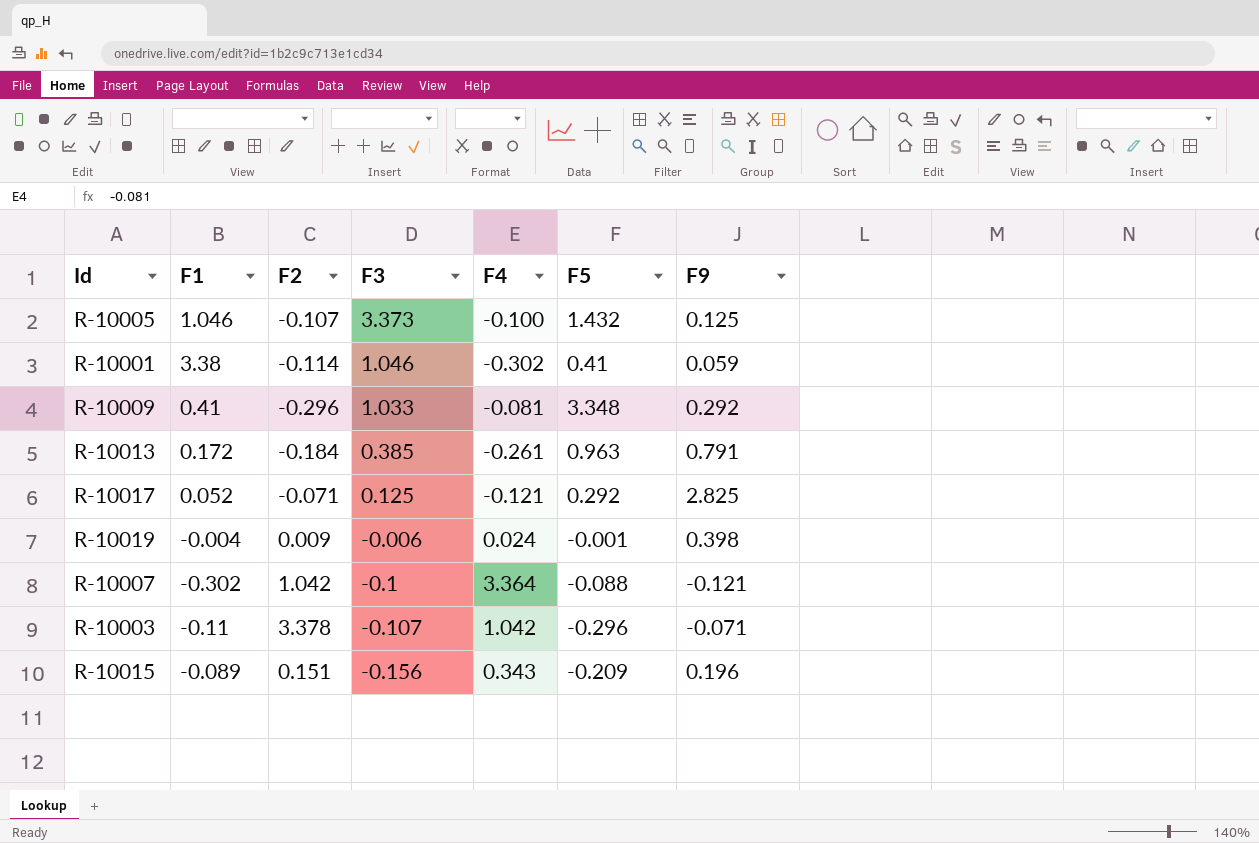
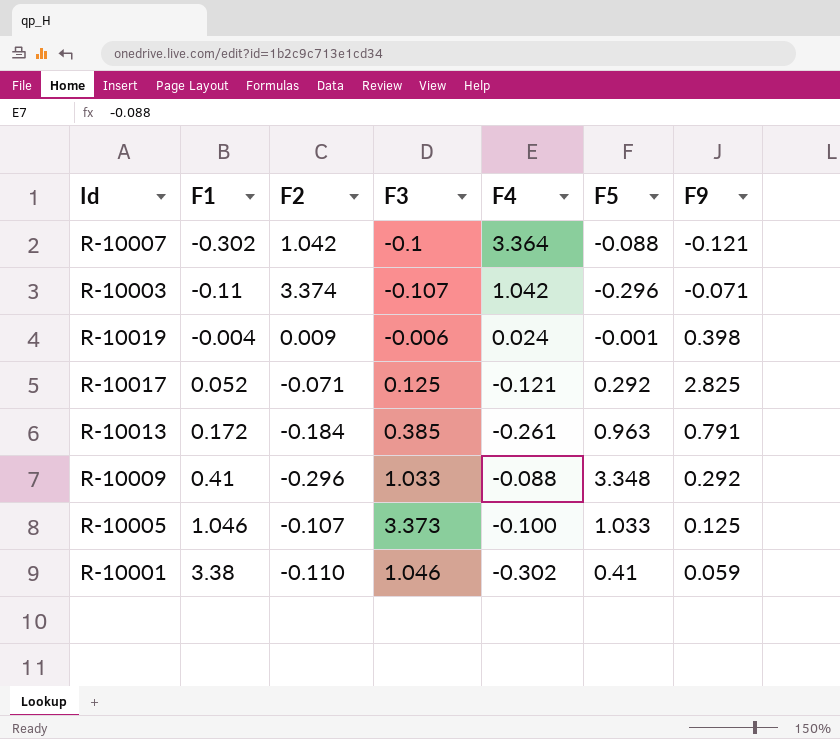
row order: F3 descending -> F1 ascending
row R-10015: -0.089 | 0.151 | -0.156 | 0.343 | -0.209 | 0.196 -> none
R-10003 | F2: 3.378 -> 3.374
R-10009 | F4: -0.081 -> -0.088
R-10005 | F5: 1.432 -> 1.033
R-10001 | F2: -0.114 -> -0.110

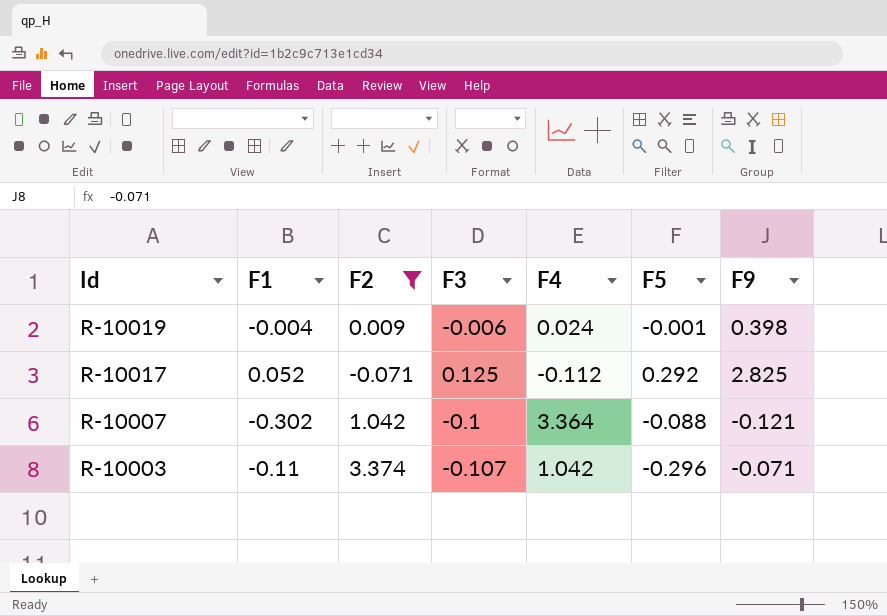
filter: none -> F2 >= -0.071
row order: F1 ascending -> Id descending
R-10017 | F4: -0.121 -> -0.112

